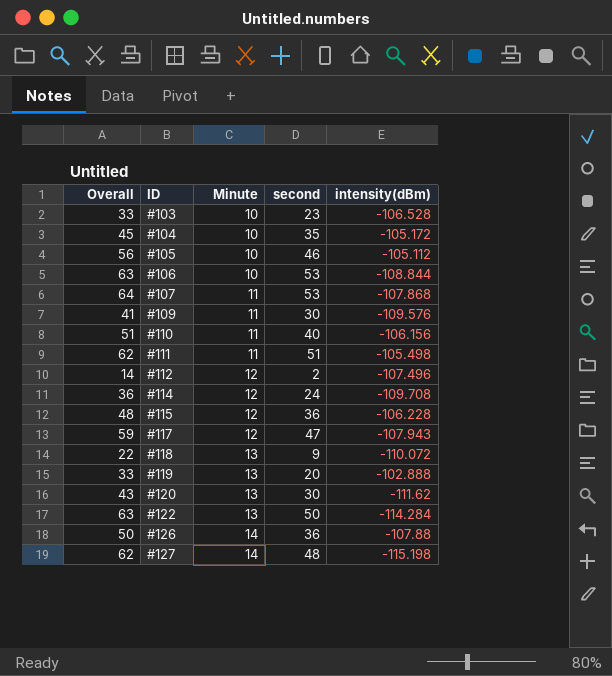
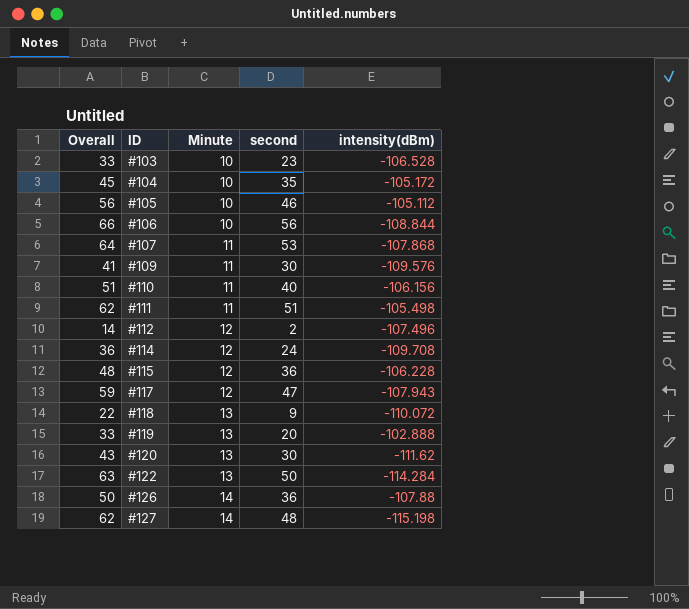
#106 | Overall: 63 -> 66
#106 | second: 53 -> 56

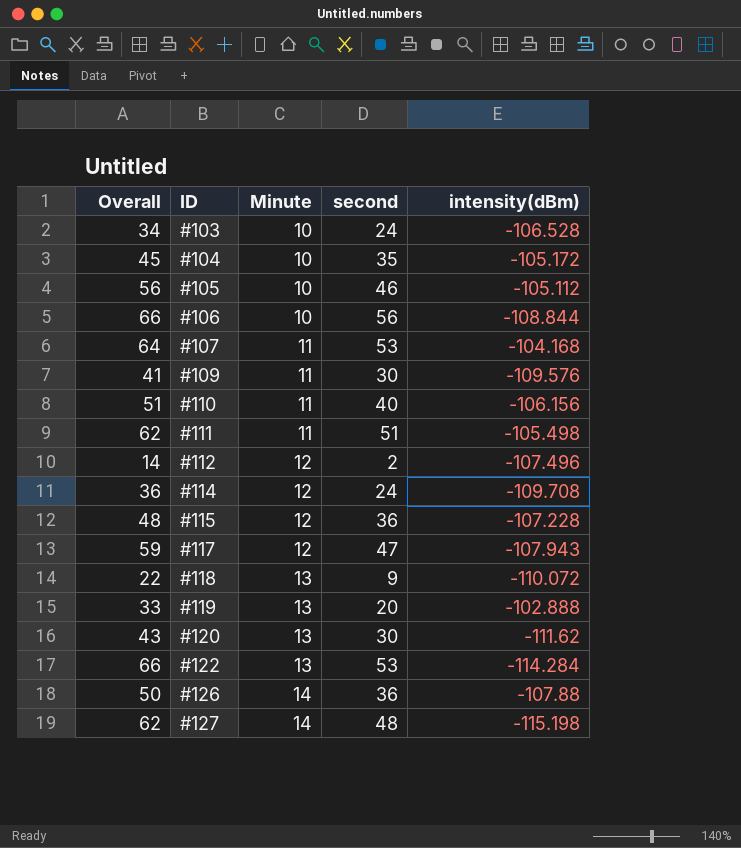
#103 | Overall: 33 -> 34
#103 | second: 23 -> 24
#107 | intensity(dBm): -107.868 -> -104.168
#115 | intensity(dBm): -106.228 -> -107.228
#122 | Overall: 63 -> 66
#122 | second: 50 -> 53

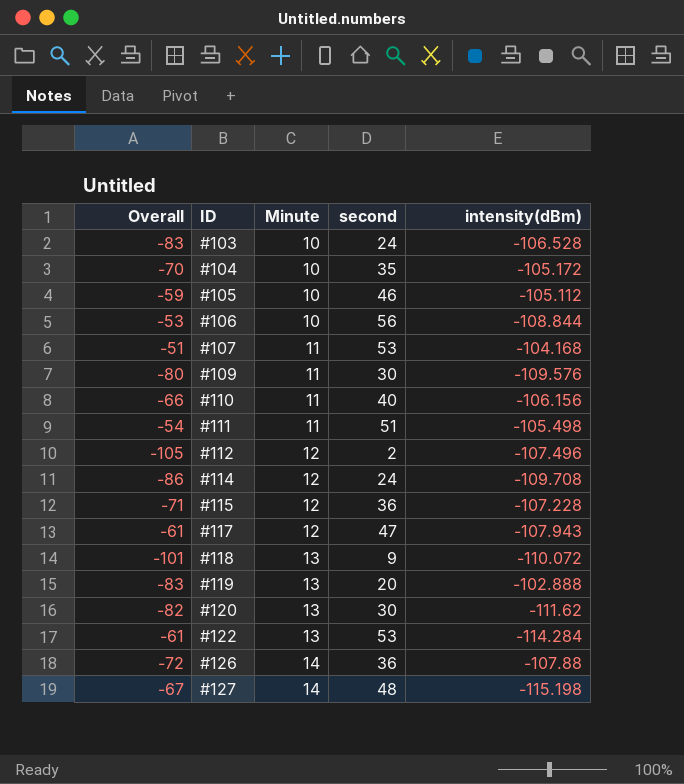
column Overall | formula: [Minute] + [second] -> [second] + [intensity(dBm)]

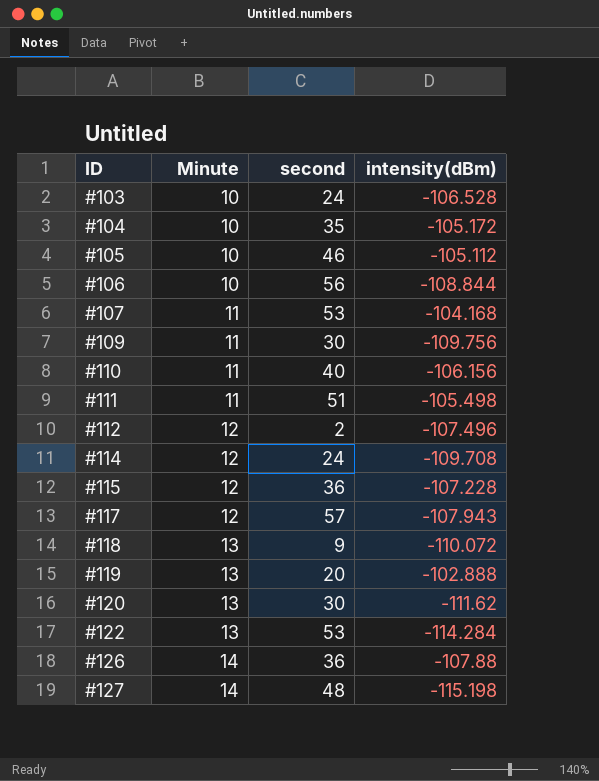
column Overall | formula: [second] + [intensity(dBm)] -> none
#109 | intensity(dBm): -109.576 -> -109.756
#117 | second: 47 -> 57

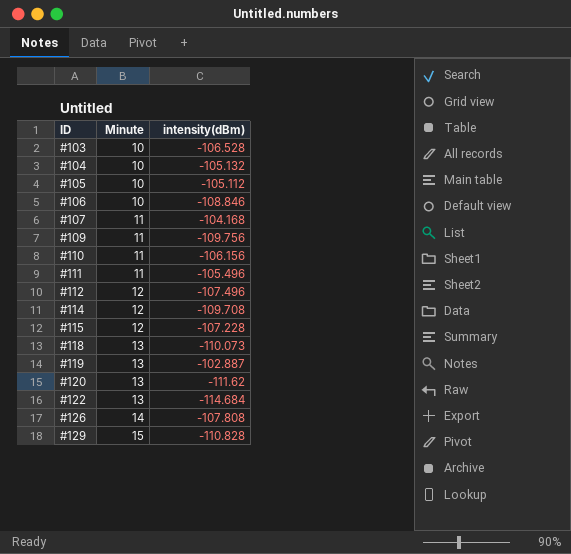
column second | position: 3 -> none
row #117: 12 | 57 | -107.943 -> none
row #127: 14 | 48 | -115.198 -> none
#104 | intensity(dBm): -105.172 -> -105.132
#106 | intensity(dBm): -108.844 -> -108.846
#111 | intensity(dBm): -105.498 -> -105.496
#118 | intensity(dBm): -110.072 -> -110.073
#119 | intensity(dBm): -102.888 -> -102.887
#122 | intensity(dBm): -114.284 -> -114.684
#126 | intensity(dBm): -107.88 -> -107.808
row #129: none -> 15 | -110.828

